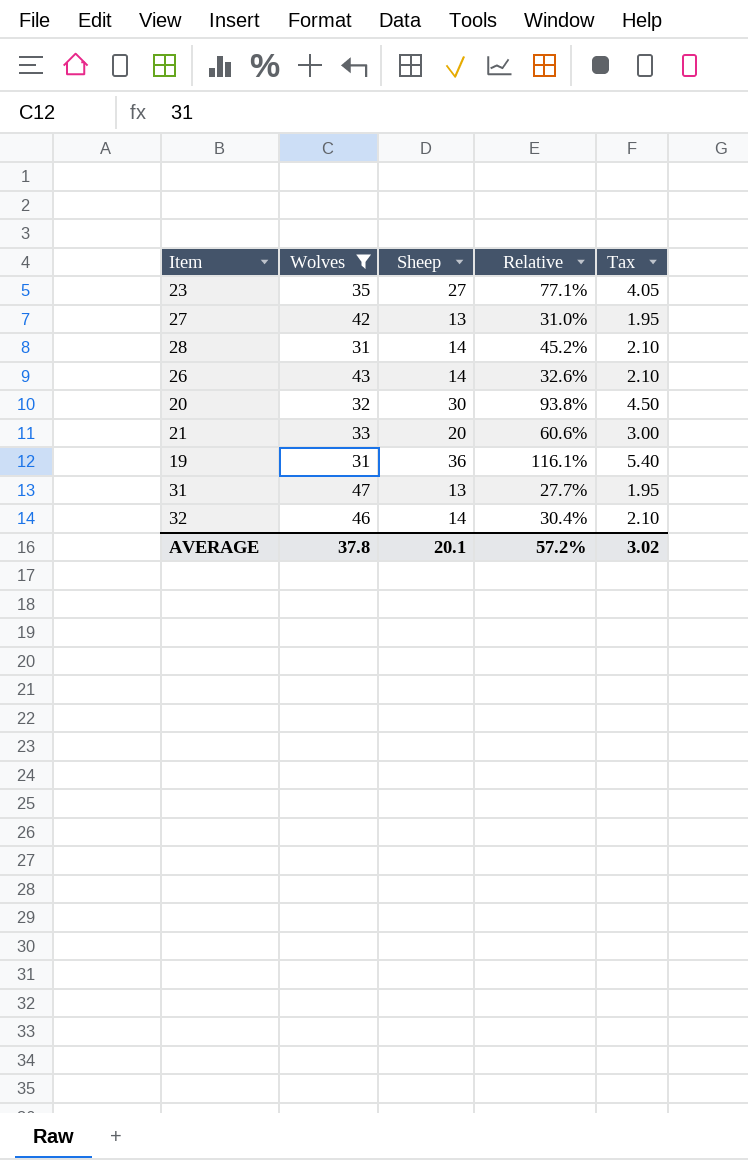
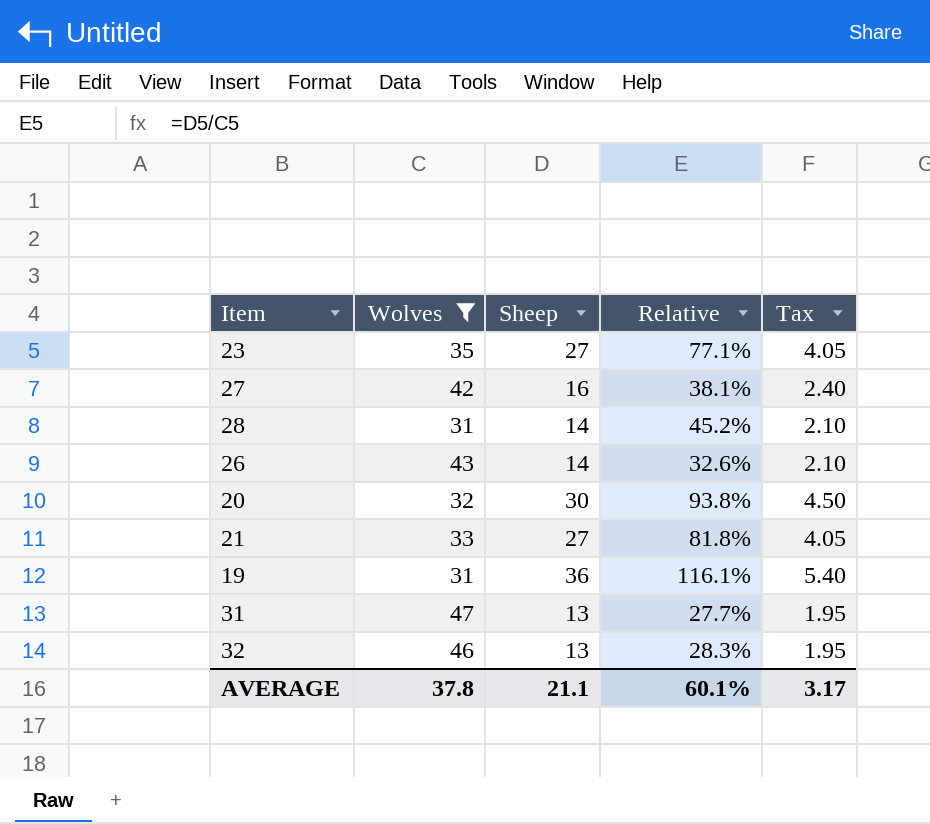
27 | Sheep: 13 -> 16
27 | Relative: 31.0% -> 38.1%
27 | Tax: 1.95 -> 2.40
21 | Sheep: 20 -> 27
21 | Relative: 60.6% -> 81.8%
21 | Tax: 3.00 -> 4.05
32 | Sheep: 14 -> 13
32 | Relative: 30.4% -> 28.3%
32 | Tax: 2.10 -> 1.95
AVERAGE | Sheep: 20.1 -> 21.1
AVERAGE | Relative: 57.2% -> 60.1%
AVERAGE | Tax: 3.02 -> 3.17

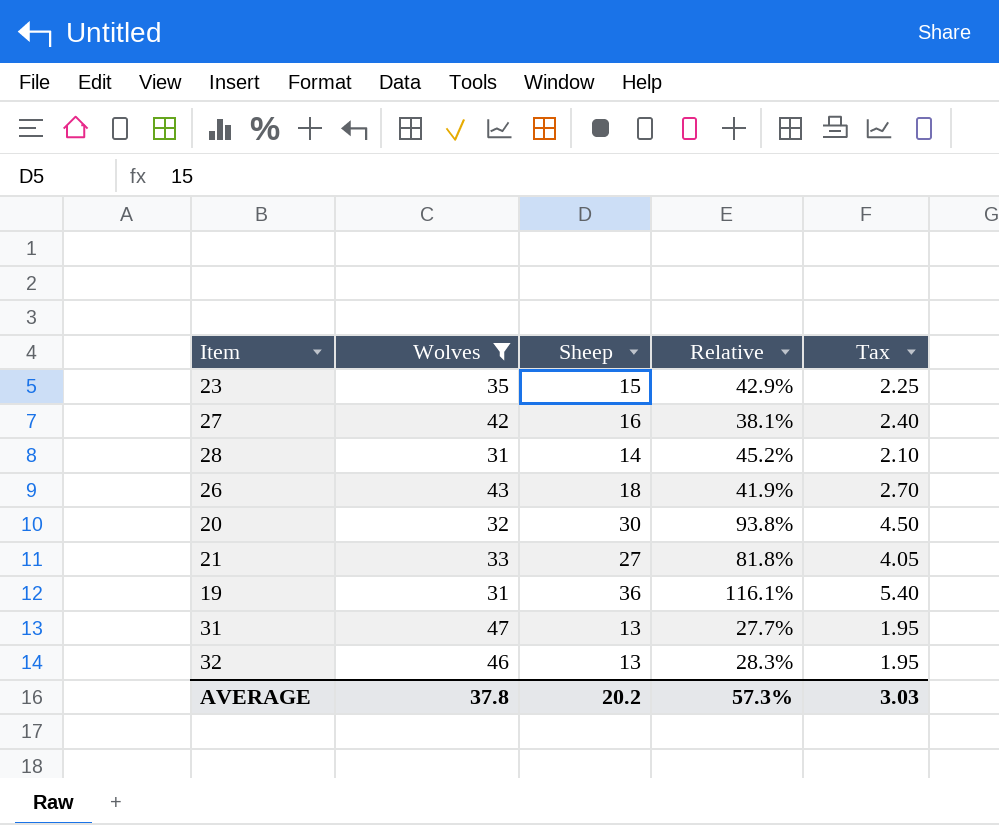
23 | Sheep: 27 -> 15
23 | Relative: 77.1% -> 42.9%
23 | Tax: 4.05 -> 2.25
26 | Sheep: 14 -> 18
26 | Relative: 32.6% -> 41.9%
26 | Tax: 2.10 -> 2.70
AVERAGE | Sheep: 21.1 -> 20.2
AVERAGE | Relative: 60.1% -> 57.3%
AVERAGE | Tax: 3.17 -> 3.03

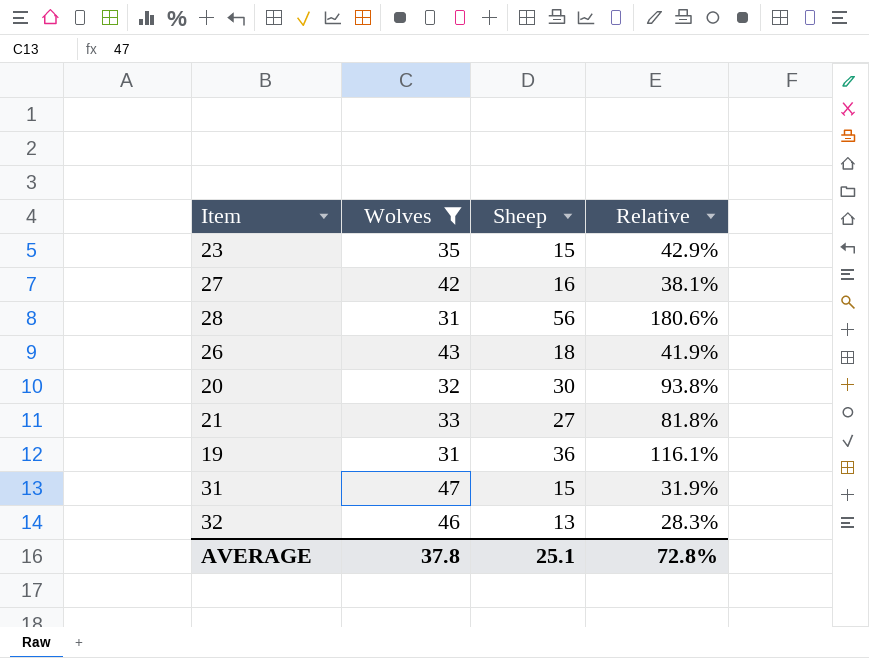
column Tax | formula: [Sheep] * 0.15 -> none
28 | Sheep: 14 -> 56
28 | Relative: 45.2% -> 180.6%
31 | Sheep: 13 -> 15
31 | Relative: 27.7% -> 31.9%
AVERAGE | Sheep: 20.2 -> 25.1
AVERAGE | Relative: 57.3% -> 72.8%

